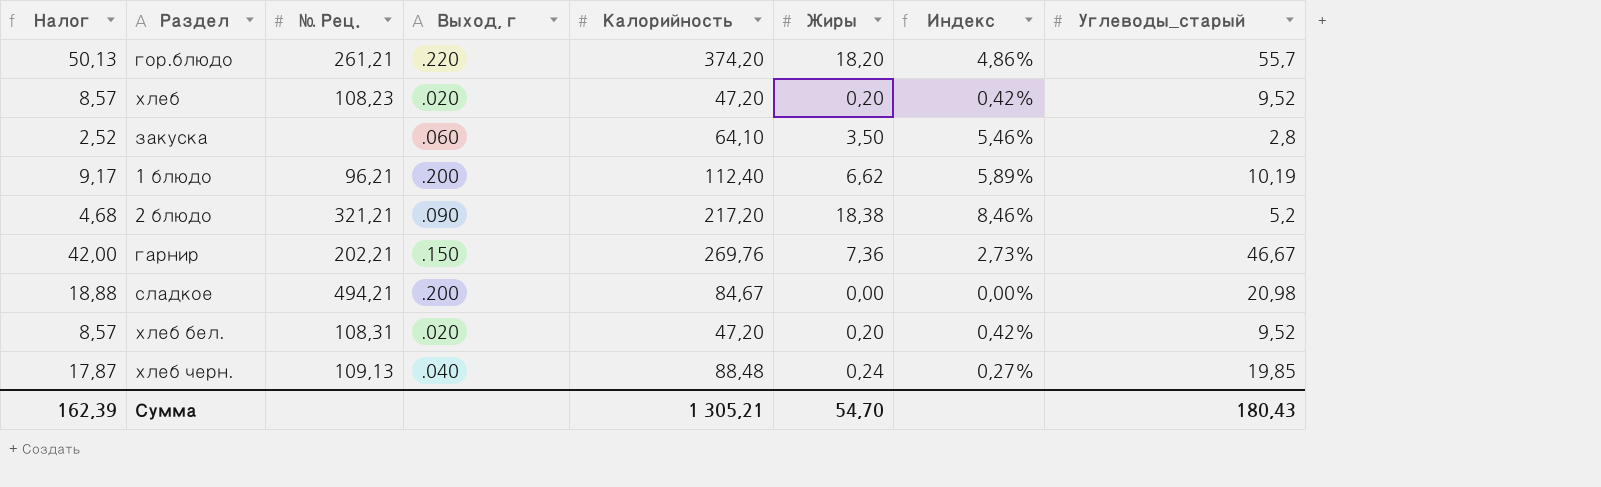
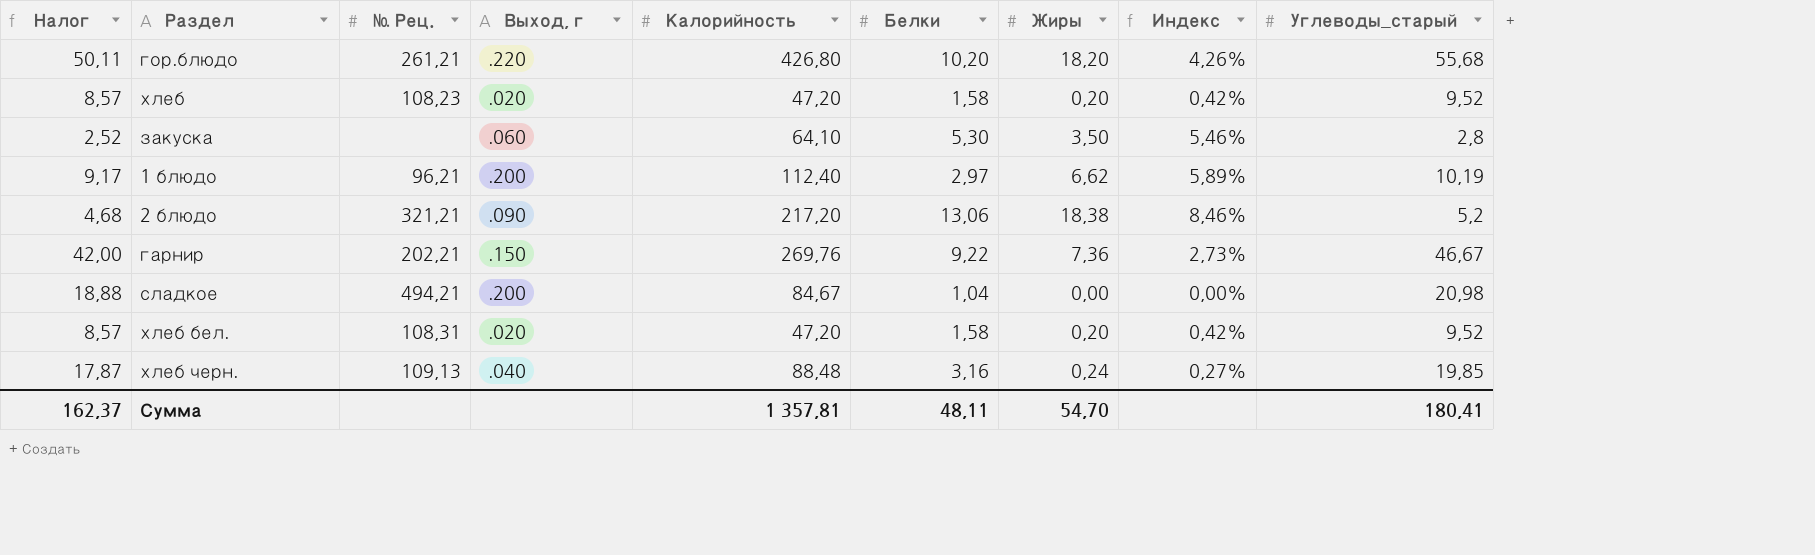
column Белки | position: none -> 6
гор.блюдо | Налог: 50,13 -> 50,11
гор.блюдо | Калорийность: 374,20 -> 426,80
гор.блюдо | Индекс: 4,86% -> 4,26%
гор.блюдо | Углеводы_старый: 55,7 -> 55,68
Сумма | Налог: 162,39 -> 162,37
Сумма | Калорийность: 1 305,21 -> 1 357,81
Сумма | Углеводы_старый: 180,43 -> 180,41

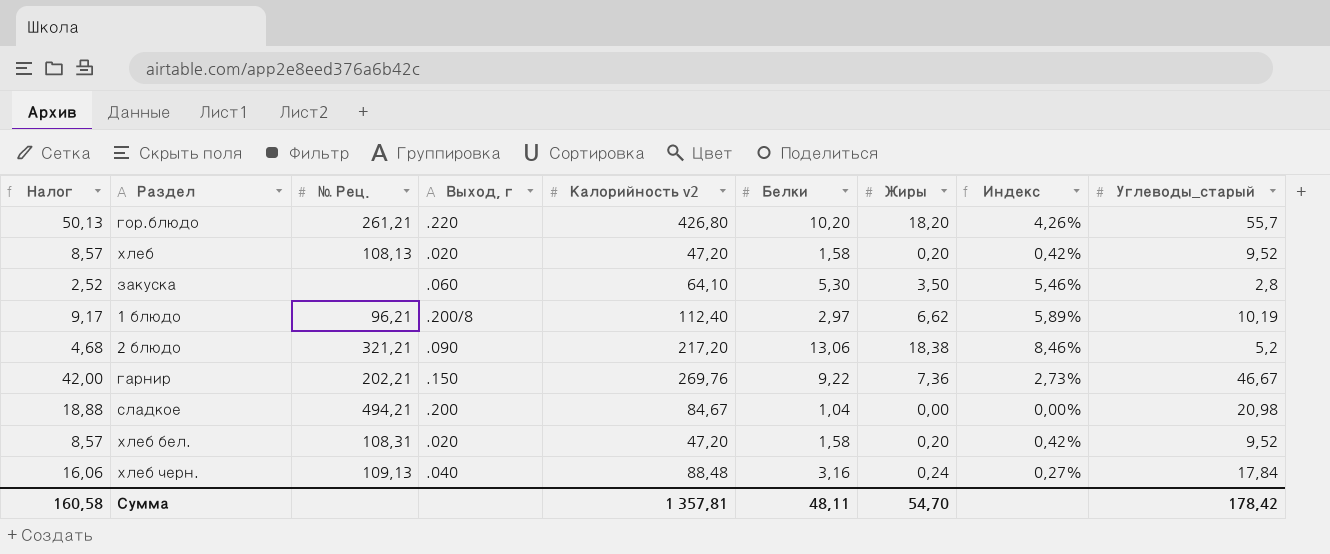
column name: Калорийность -> Калорийность v2
гор.блюдо | Налог: 50,11 -> 50,13
гор.блюдо | Углеводы_старый: 55,68 -> 55,7
хлеб | № Рец.: 108,23 -> 108,13
1 блюдо | Выход, г: .200 -> .200/8
хлеб черн. | Налог: 17,87 -> 16,06
хлеб черн. | Углеводы_старый: 19,85 -> 17,84
Сумма | Налог: 162,37 -> 160,58
Сумма | Углеводы_старый: 180,41 -> 178,42

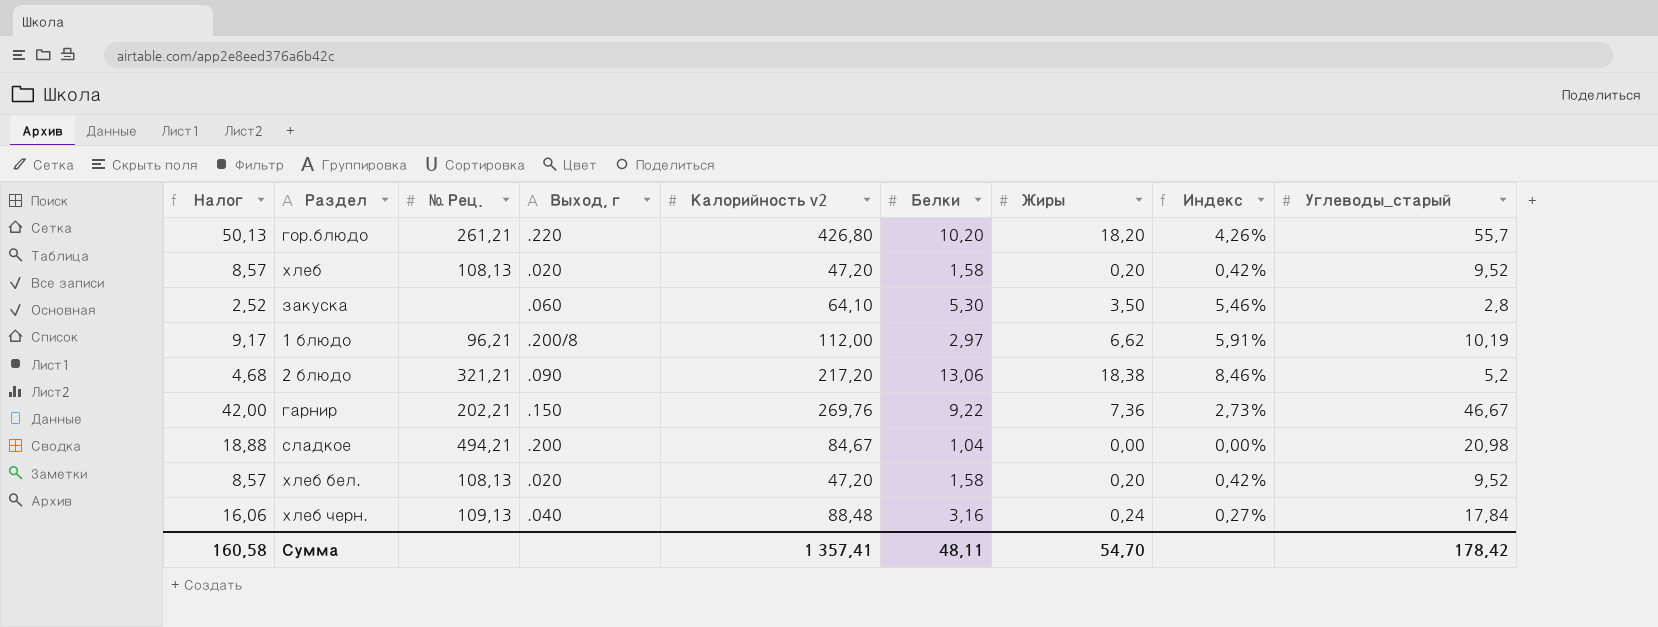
1 блюдо | Калорийность v2: 112,40 -> 112,00
1 блюдо | Индекс: 5,89% -> 5,91%
хлеб бел. | № Рец.: 108,31 -> 108,13
Сумма | Калорийность v2: 1 357,81 -> 1 357,41

